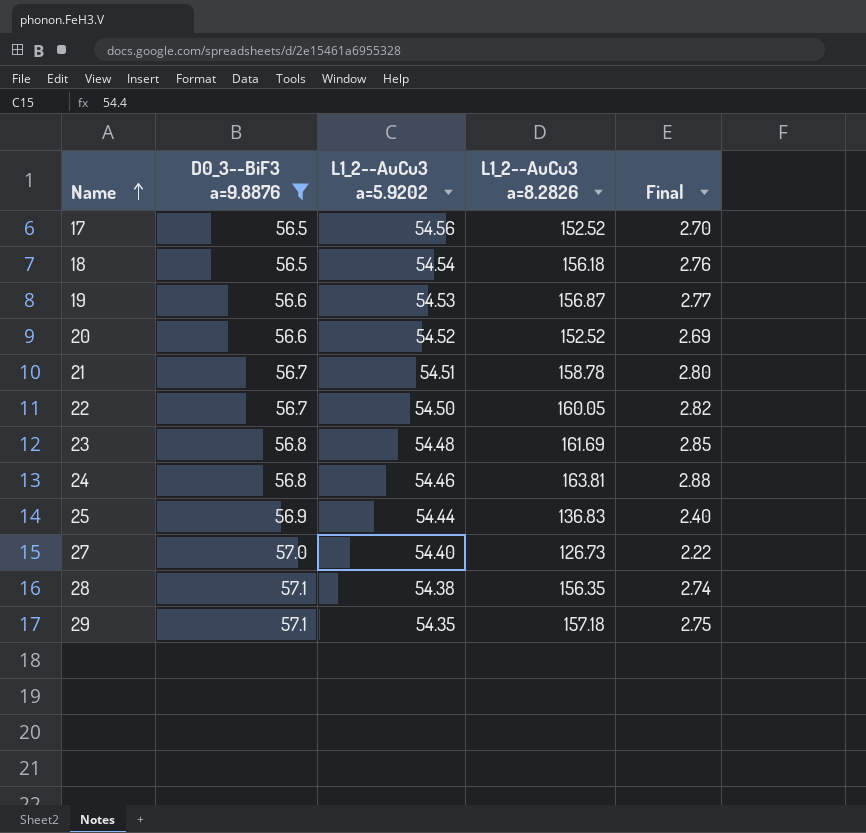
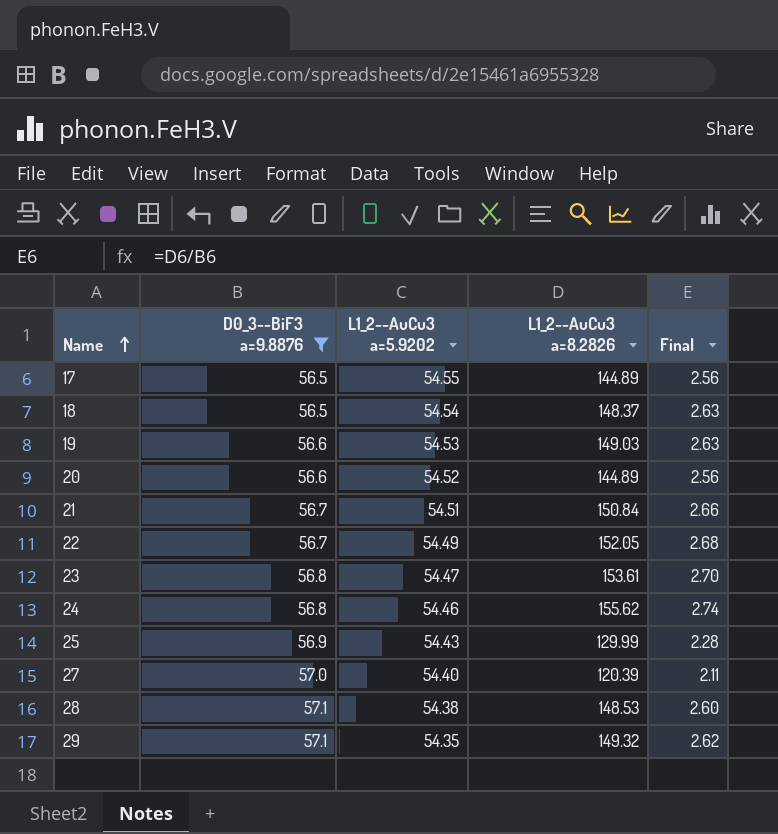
17 | L1_2--AuCu3 a=5.9202: 54.56 -> 54.55
17 | L1_2--AuCu3 a=8.2826: 152.52 -> 144.89
17 | Final: 2.70 -> 2.56
18 | L1_2--AuCu3 a=8.2826: 156.18 -> 148.37
18 | Final: 2.76 -> 2.63
19 | L1_2--AuCu3 a=8.2826: 156.87 -> 149.03
19 | Final: 2.77 -> 2.63
20 | L1_2--AuCu3 a=8.2826: 152.52 -> 144.89
20 | Final: 2.69 -> 2.56
21 | L1_2--AuCu3 a=8.2826: 158.78 -> 150.84
21 | Final: 2.80 -> 2.66
22 | L1_2--AuCu3 a=5.9202: 54.50 -> 54.49
22 | L1_2--AuCu3 a=8.2826: 160.05 -> 152.05
22 | Final: 2.82 -> 2.68
23 | L1_2--AuCu3 a=5.9202: 54.48 -> 54.47
23 | L1_2--AuCu3 a=8.2826: 161.69 -> 153.61
23 | Final: 2.85 -> 2.70
24 | L1_2--AuCu3 a=8.2826: 163.81 -> 155.62
24 | Final: 2.88 -> 2.74
25 | L1_2--AuCu3 a=5.9202: 54.44 -> 54.43
25 | L1_2--AuCu3 a=8.2826: 136.83 -> 129.99
25 | Final: 2.40 -> 2.28
27 | L1_2--AuCu3 a=8.2826: 126.73 -> 120.39
27 | Final: 2.22 -> 2.11
28 | L1_2--AuCu3 a=8.2826: 156.35 -> 148.53
28 | Final: 2.74 -> 2.60
29 | L1_2--AuCu3 a=8.2826: 157.18 -> 149.32
29 | Final: 2.75 -> 2.62

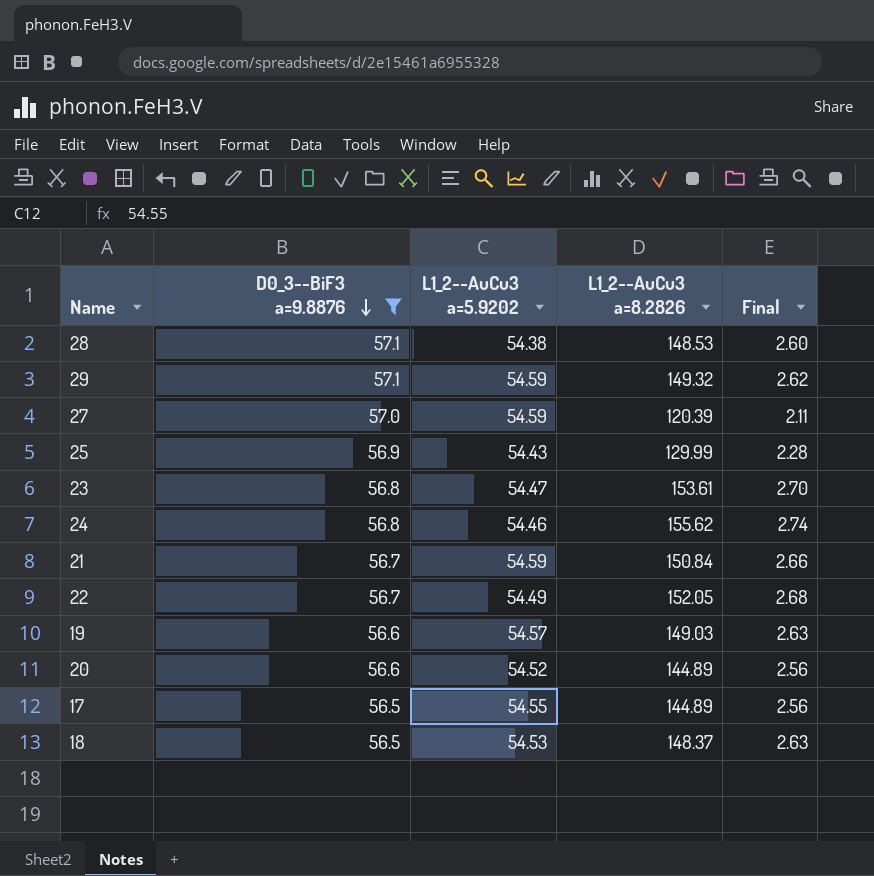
row order: Name ascending -> D0_3--BiF3 a=9.8876 descending
29 | L1_2--AuCu3 a=5.9202: 54.35 -> 54.59
27 | L1_2--AuCu3 a=5.9202: 54.40 -> 54.59
21 | L1_2--AuCu3 a=5.9202: 54.51 -> 54.59
19 | L1_2--AuCu3 a=5.9202: 54.53 -> 54.57
18 | L1_2--AuCu3 a=5.9202: 54.54 -> 54.53

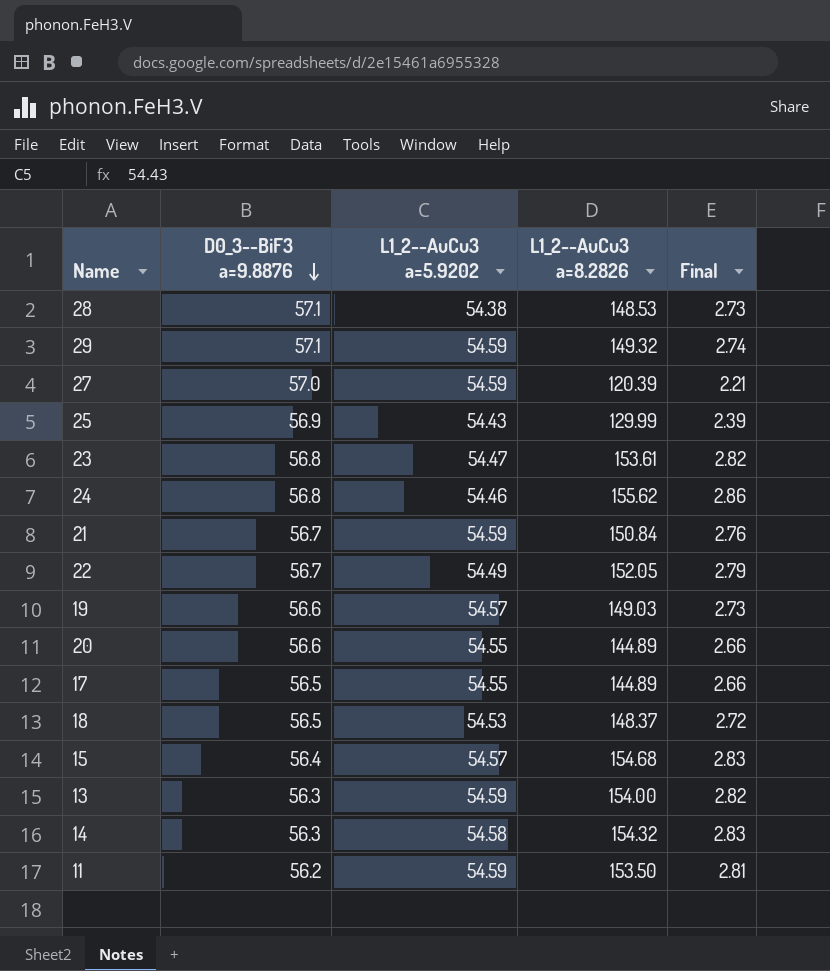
filter: D0_3--BiF3 a=9.8876 >= 56.5 -> none
column Final | formula: [L1_2--AuCu3 a=8.2826] / [D0_3--BiF3 a=9.8876] -> [L1_2--AuCu3 a=8.2826] / [L1_2--AuCu3 a=5.9202]
20 | L1_2--AuCu3 a=5.9202: 54.52 -> 54.55

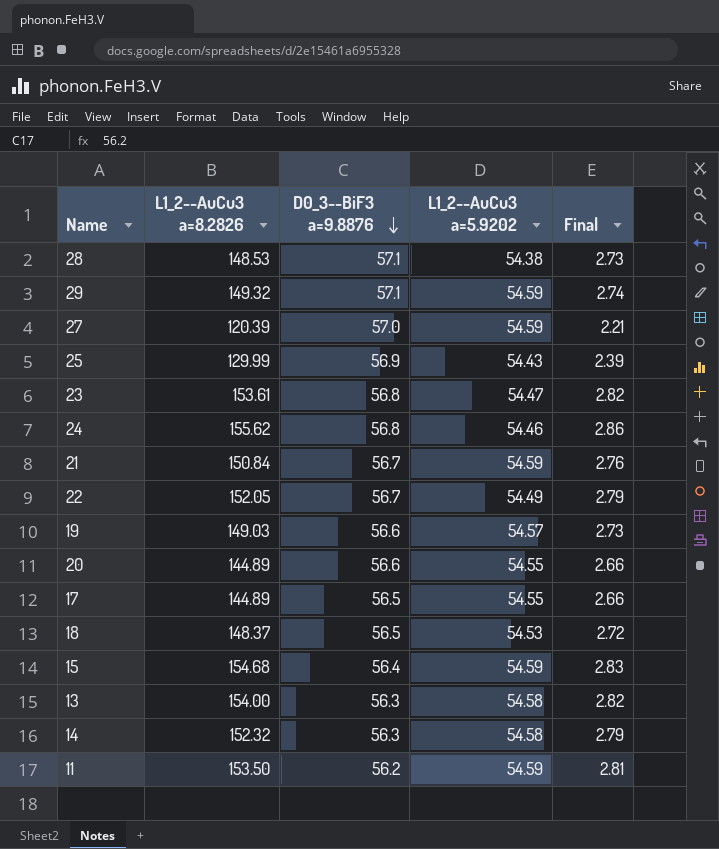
column L1_2--AuCu3 a=8.2826 | position: 4 -> 2
15 | L1_2--AuCu3 a=5.9202: 54.57 -> 54.59
13 | L1_2--AuCu3 a=5.9202: 54.59 -> 54.58
14 | L1_2--AuCu3 a=8.2826: 154.32 -> 152.32
14 | Final: 2.83 -> 2.79

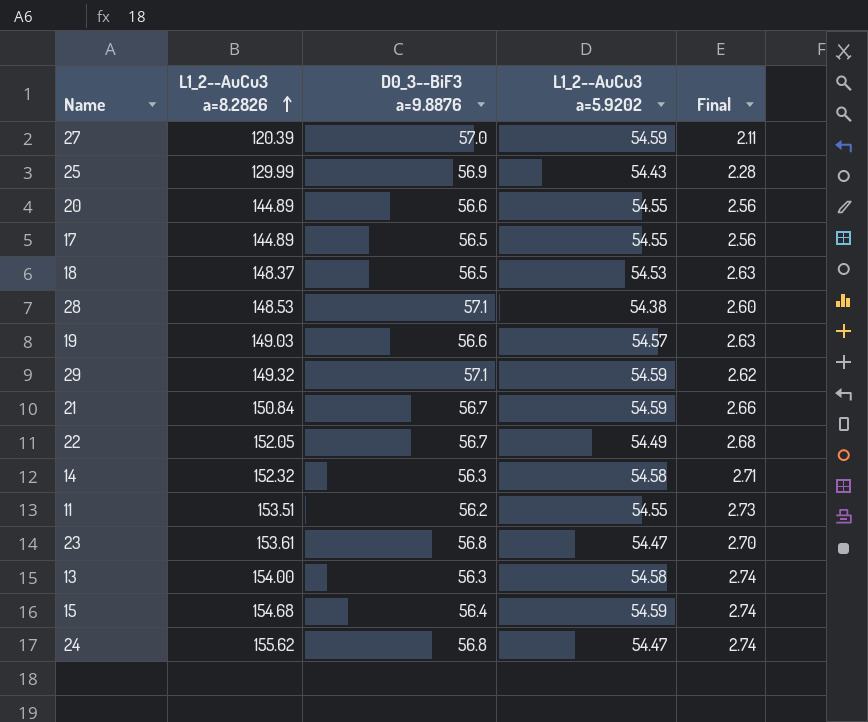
row order: D0_3--BiF3 a=9.8876 descending -> L1_2--AuCu3 a=8.2826 ascending
column Final | formula: [L1_2--AuCu3 a=8.2826] / [L1_2--AuCu3 a=5.9202] -> [L1_2--AuCu3 a=8.2826] / [D0_3--BiF3 a=9.8876]
11 | L1_2--AuCu3 a=8.2826: 153.50 -> 153.51
11 | L1_2--AuCu3 a=5.9202: 54.59 -> 54.55
24 | L1_2--AuCu3 a=5.9202: 54.46 -> 54.47

